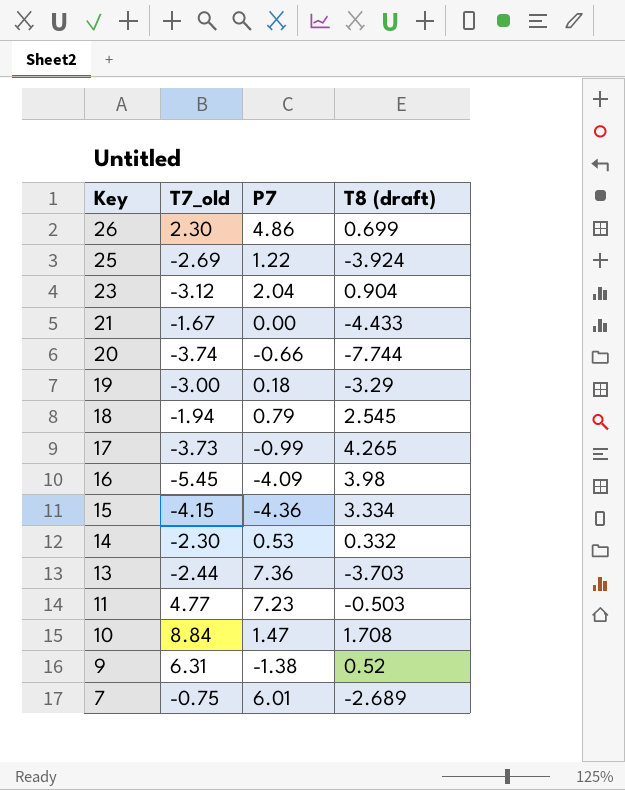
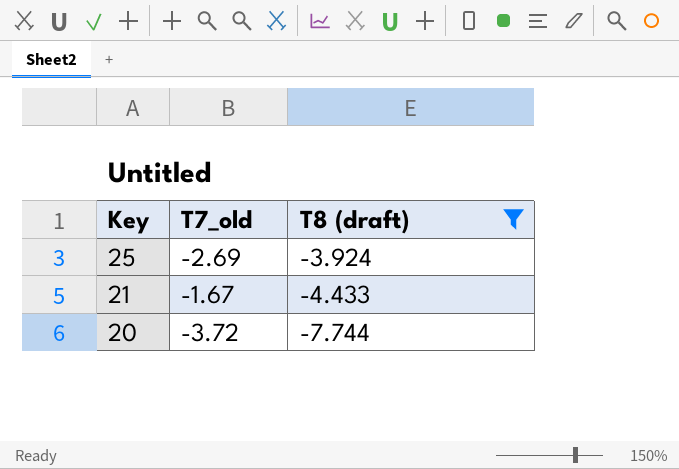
filter: none -> T8 (draft) <= -3.924
column P7 | position: 3 -> none
20 | T7_old: -3.74 -> -3.72

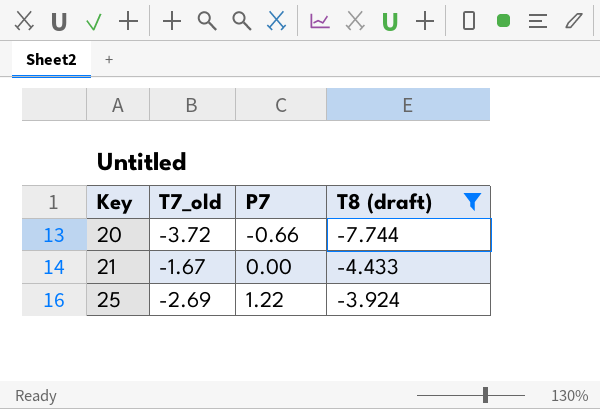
row order: Key descending -> Key ascending
column P7 | position: none -> 3

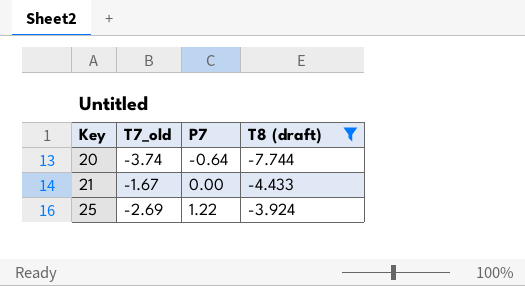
20 | T7_old: -3.72 -> -3.74
20 | P7: -0.66 -> -0.64

